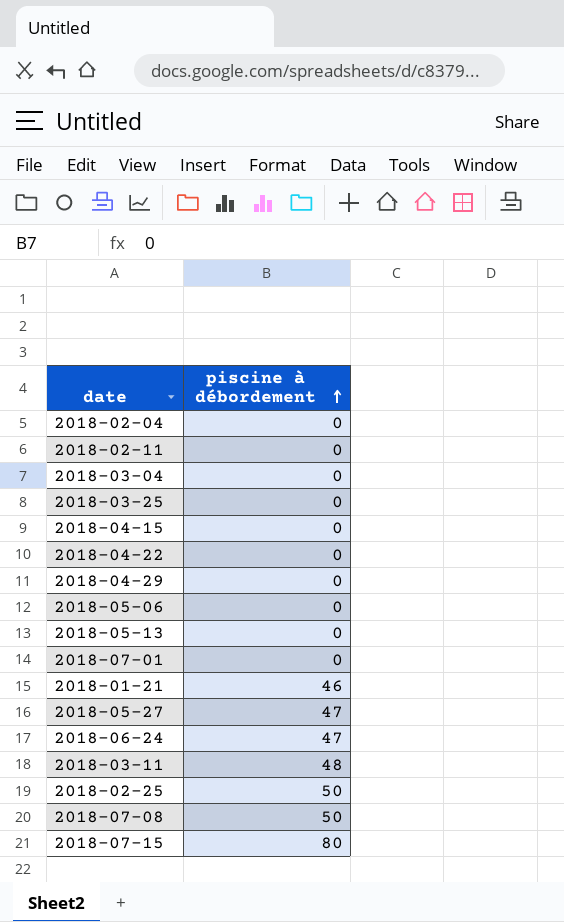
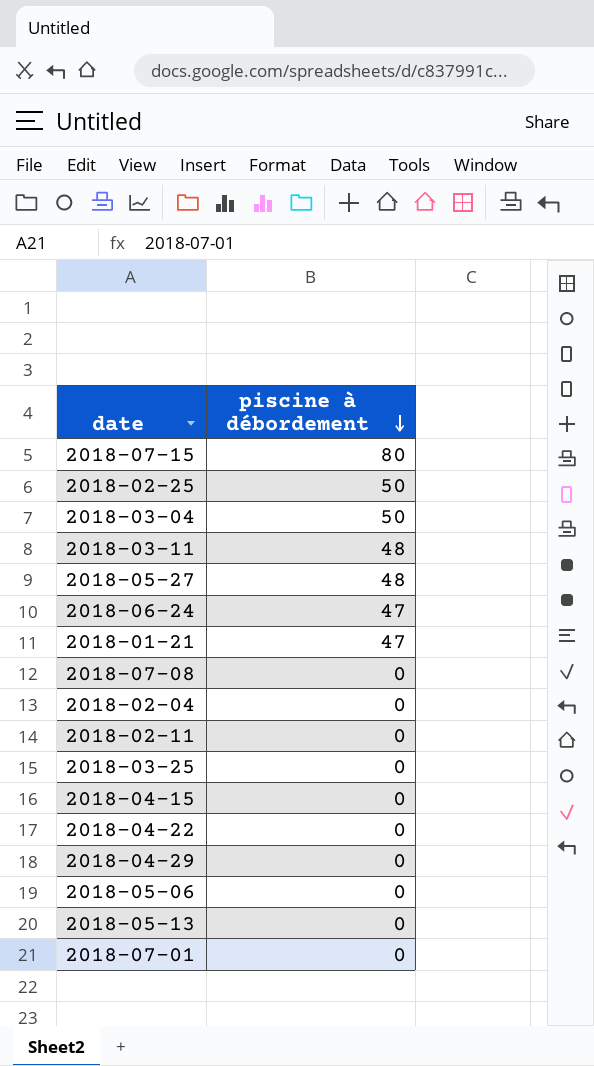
row order: piscine à débordement ascending -> piscine à débordement descending
2018-03-04 | piscine à débordement: 0 -> 50
2018-05-27 | piscine à débordement: 47 -> 48
2018-01-21 | piscine à débordement: 46 -> 47
2018-07-08 | piscine à débordement: 50 -> 0

